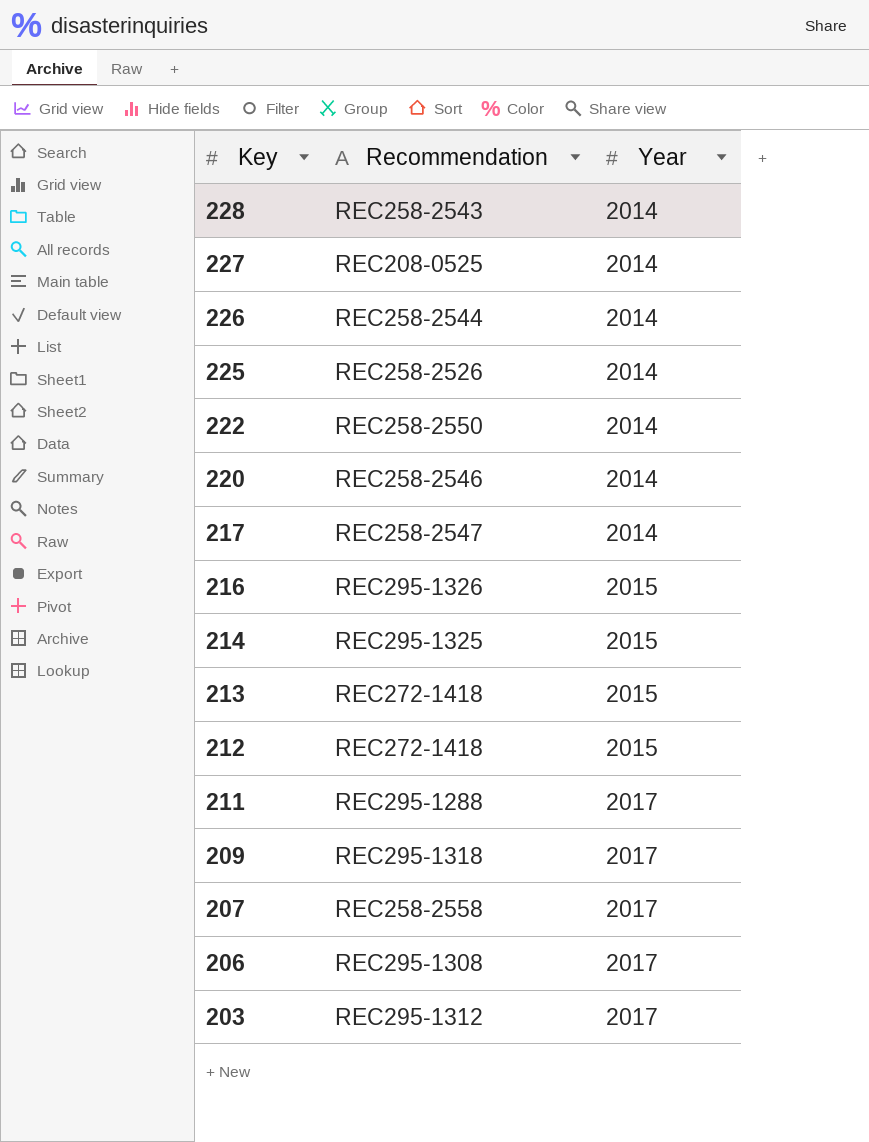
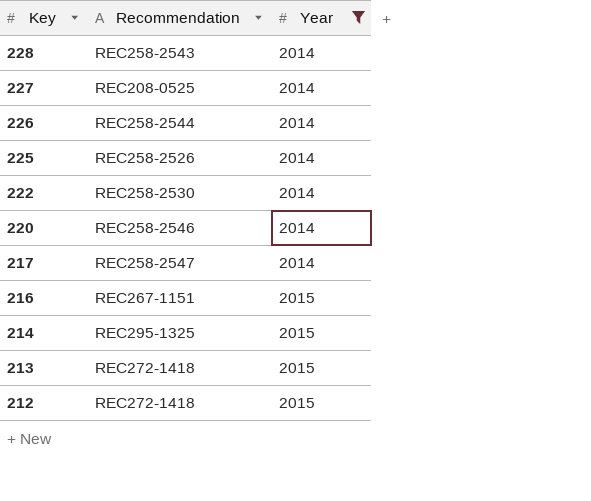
filter: none -> Year != 2017
222 | Recommendation: REC258-2550 -> REC258-2530
216 | Recommendation: REC295-1326 -> REC267-1151

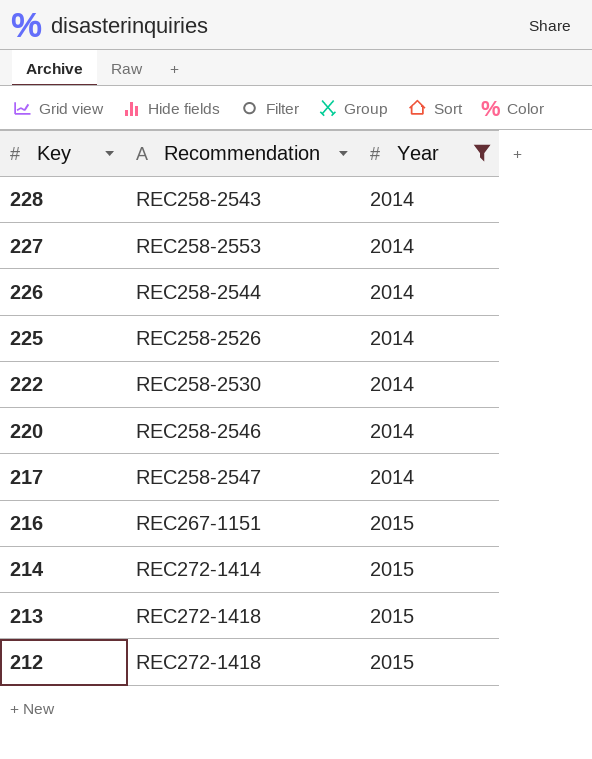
227 | Recommendation: REC208-0525 -> REC258-2553
214 | Recommendation: REC295-1325 -> REC272-1414

